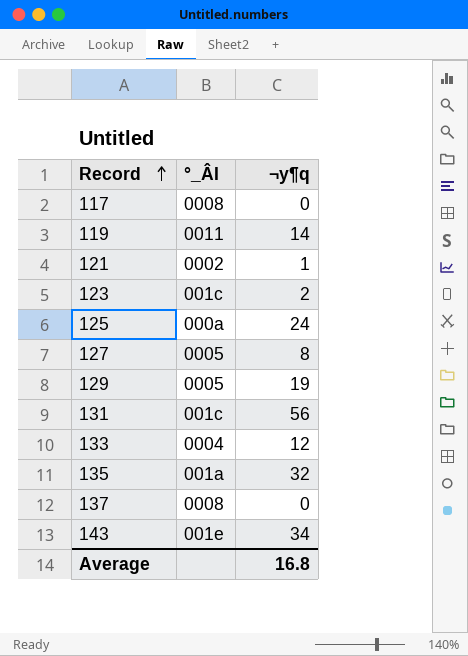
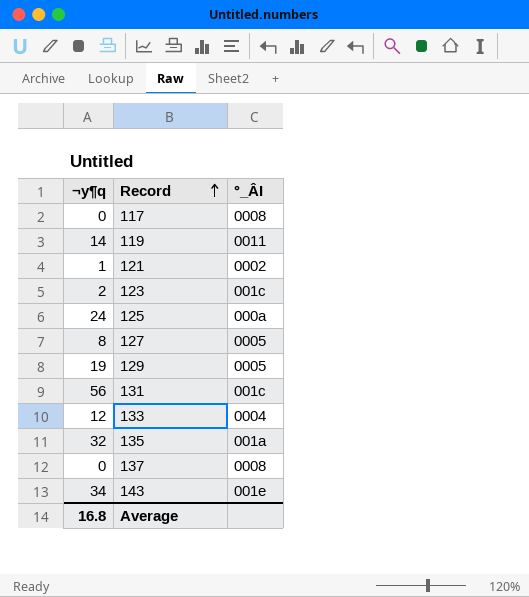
column ¬y¶q | position: 3 -> 1

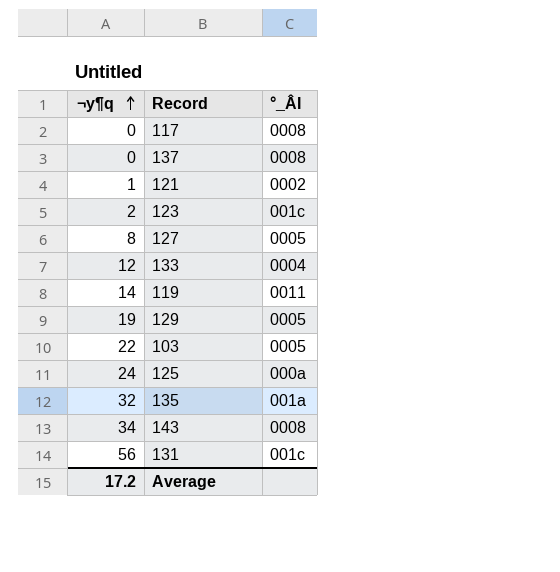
row order: Record ascending -> ¬y¶q ascending
row 103: none -> 22 | 0005
143 | °_ÂI: 001e -> 0008
Average | ¬y¶q: 16.8 -> 17.2

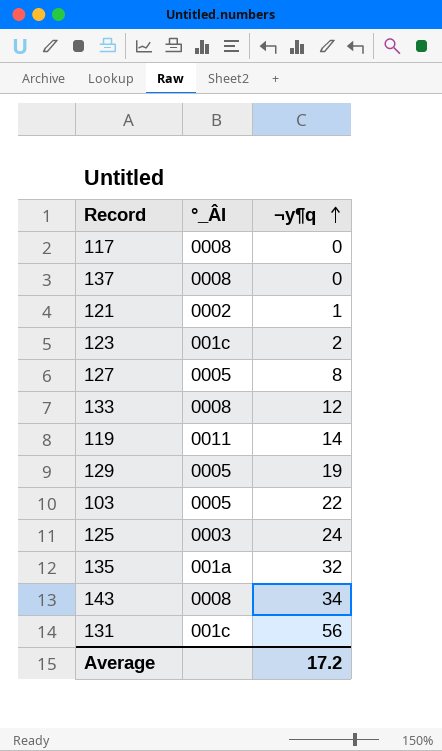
column ¬y¶q | position: 1 -> 3
133 | °_ÂI: 0004 -> 0008
125 | °_ÂI: 000a -> 0003

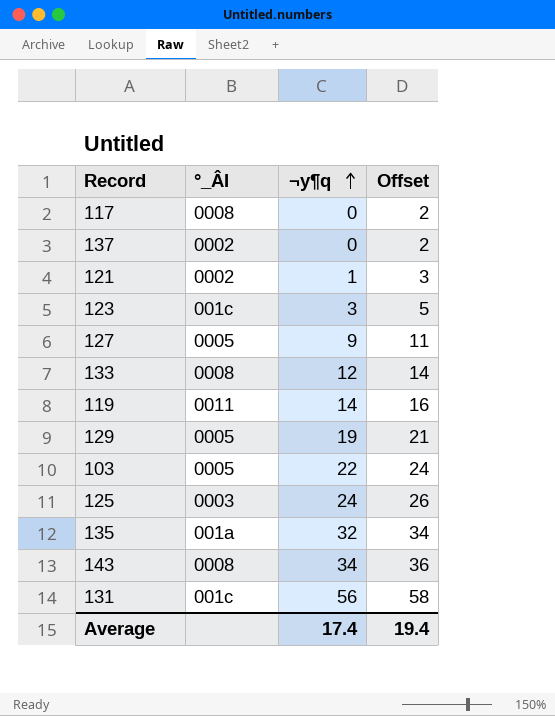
column Offset | formula: none -> [¬y¶q] + 2
137 | °_ÂI: 0008 -> 0002
123 | ¬y¶q: 2 -> 3
127 | ¬y¶q: 8 -> 9
Average | ¬y¶q: 17.2 -> 17.4

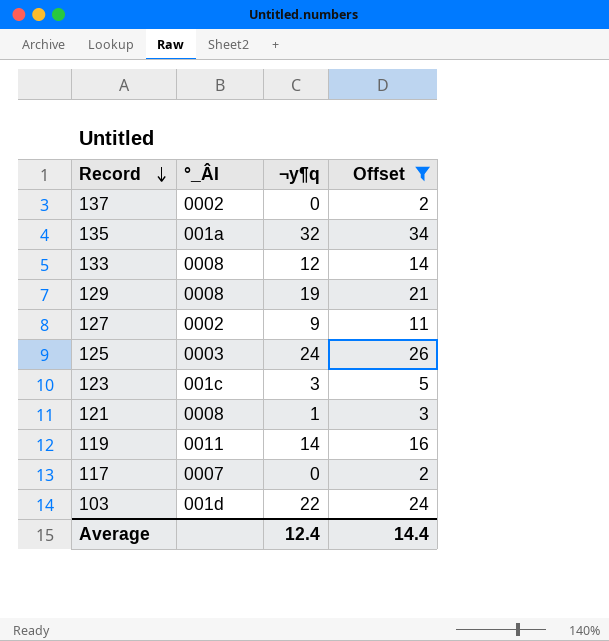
filter: none -> Offset <= 34
row order: ¬y¶q ascending -> Record descending
129 | °_ÂI: 0005 -> 0008
127 | °_ÂI: 0005 -> 0002
121 | °_ÂI: 0002 -> 0008
117 | °_ÂI: 0008 -> 0007
103 | °_ÂI: 0005 -> 001d
Average | ¬y¶q: 17.4 -> 12.4
Average | Offset: 19.4 -> 14.4

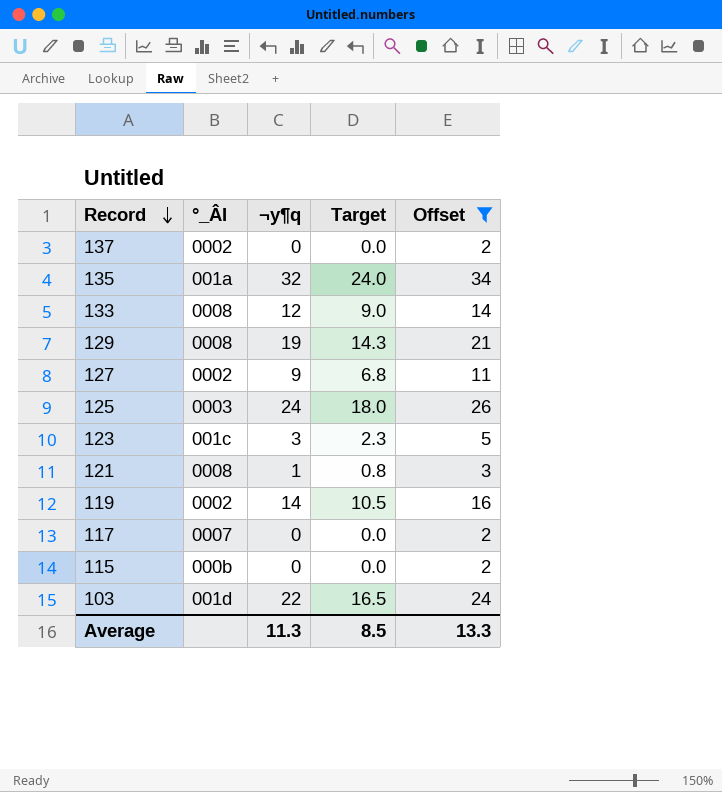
column Target | formula: none -> [¬y¶q] * 0.75
119 | °_ÂI: 0011 -> 0002
row 115: none -> 000b | 0 | 0.0 | 2
Average | ¬y¶q: 12.4 -> 11.3
Average | Offset: 14.4 -> 13.3

